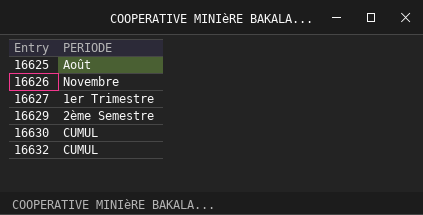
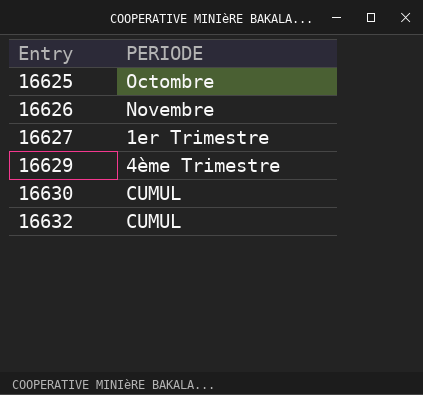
16625 | PERIODE: Août -> Octombre
16629 | PERIODE: 2ème Semestre -> 4ème Trimestre

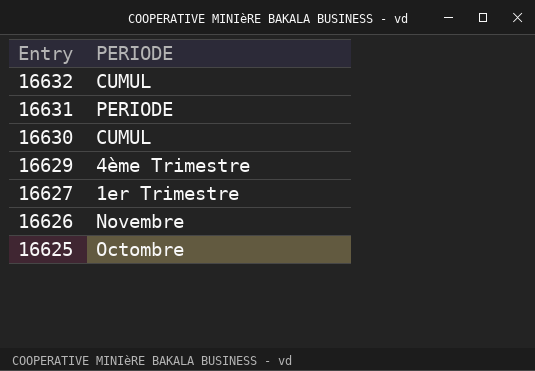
row order: Entry ascending -> Entry descending
row 16631: none -> PERIODE

